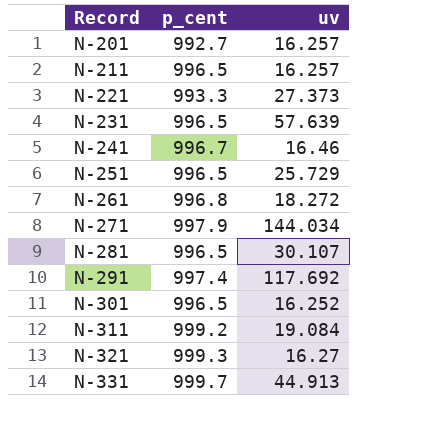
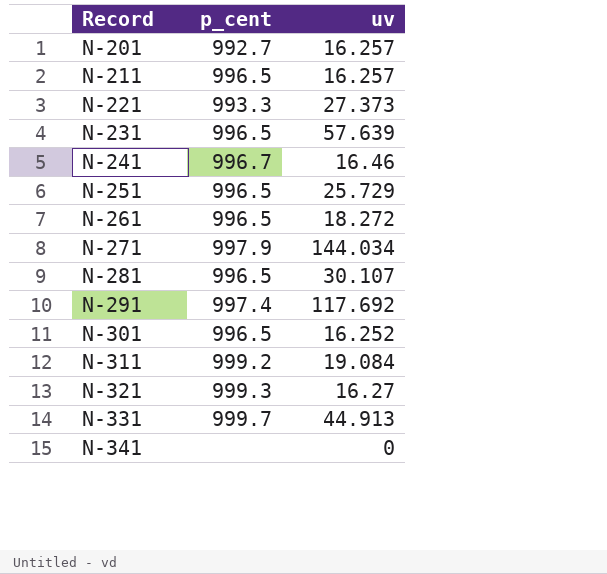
N-261 | p_cent: 996.8 -> 996.5
row N-341: none -> none | 0

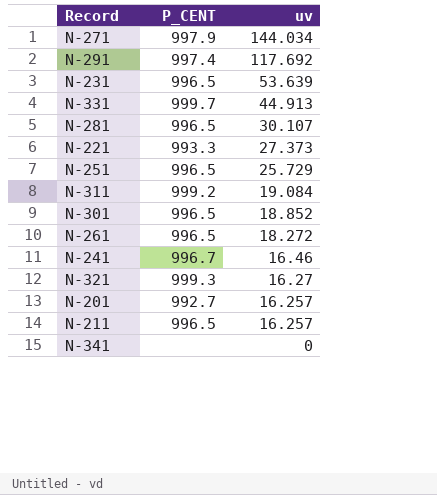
row order: Record ascending -> uv descending
column name: p_cent -> P_CENT
N-231 | uv: 57.639 -> 53.639
N-301 | uv: 16.252 -> 18.852

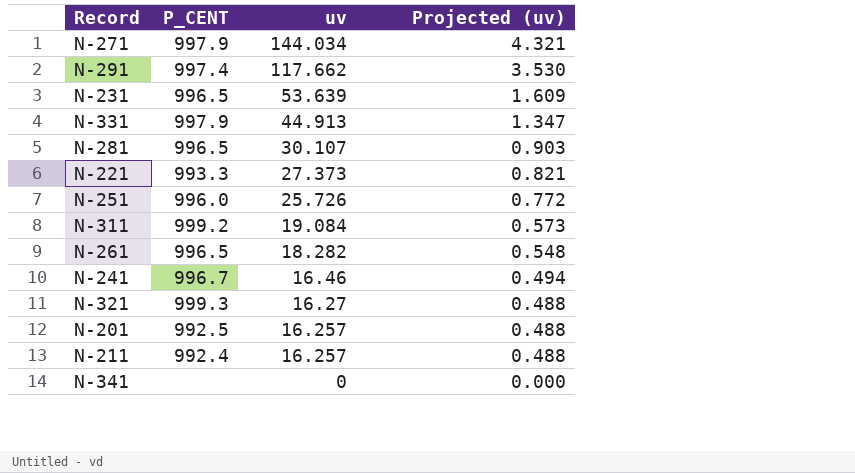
column Projected (uv) | formula: none -> [uv] * 0.03
row N-301: 996.5 | 18.852 -> none
N-291 | uv: 117.692 -> 117.662
N-331 | P_CENT: 999.7 -> 997.9
N-251 | P_CENT: 996.5 -> 996.0
N-251 | uv: 25.729 -> 25.726
N-261 | uv: 18.272 -> 18.282
N-201 | P_CENT: 992.7 -> 992.5
N-211 | P_CENT: 996.5 -> 992.4

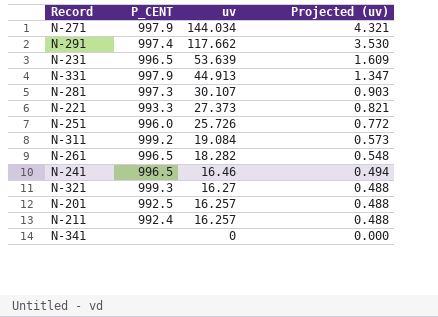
N-281 | P_CENT: 996.5 -> 997.3
N-241 | P_CENT: 996.7 -> 996.5

